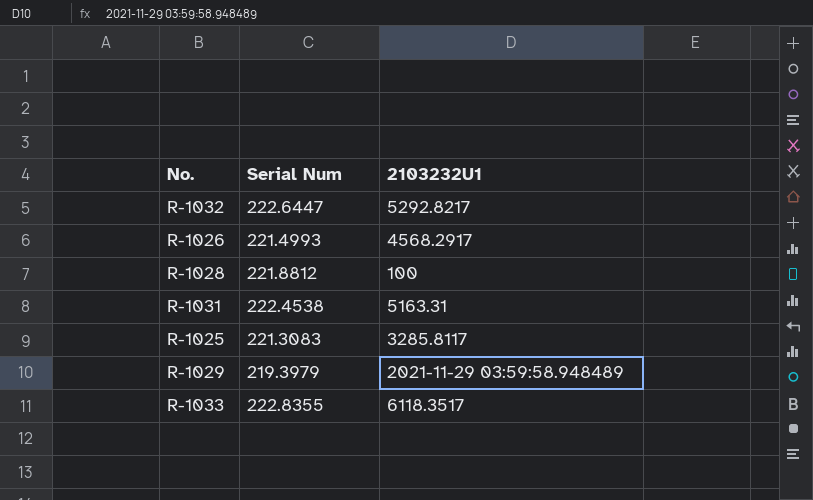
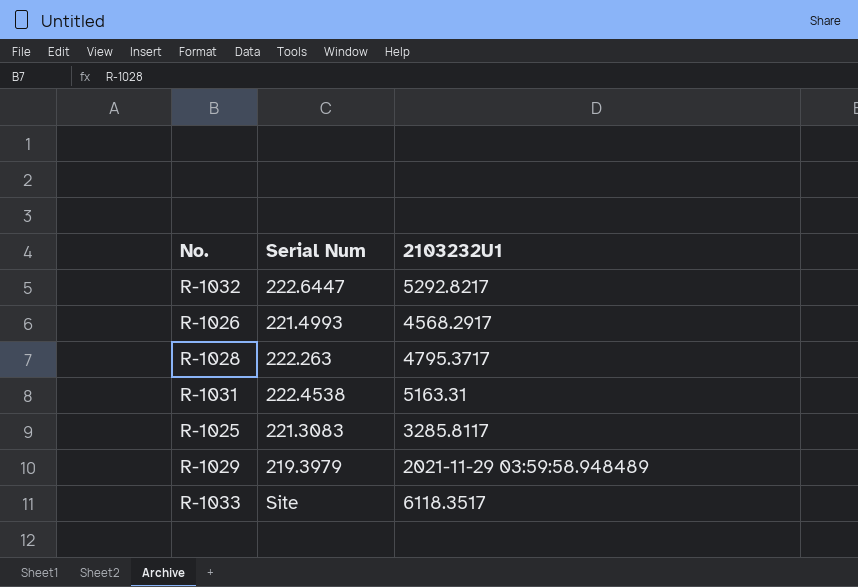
R-1028 | Serial Num: 221.8812 -> 222.263
R-1028 | 2103232U1: 100 -> 4795.3717
R-1033 | Serial Num: 222.8355 -> Site

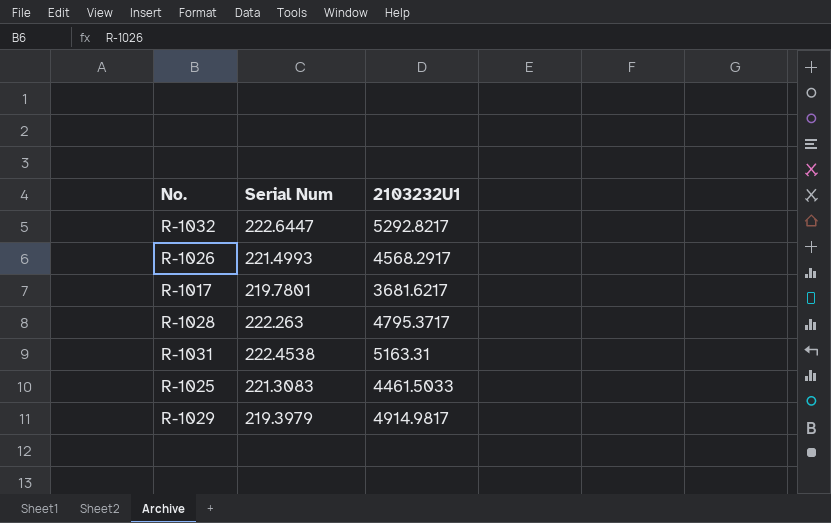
row R-1033: Site | 6118.3517 -> none
row R-1017: none -> 219.7801 | 3681.6217
R-1025 | 2103232U1: 3285.8117 -> 4461.5033
R-1029 | 2103232U1: 2021-11-29 03:59:58.948489 -> 4914.9817

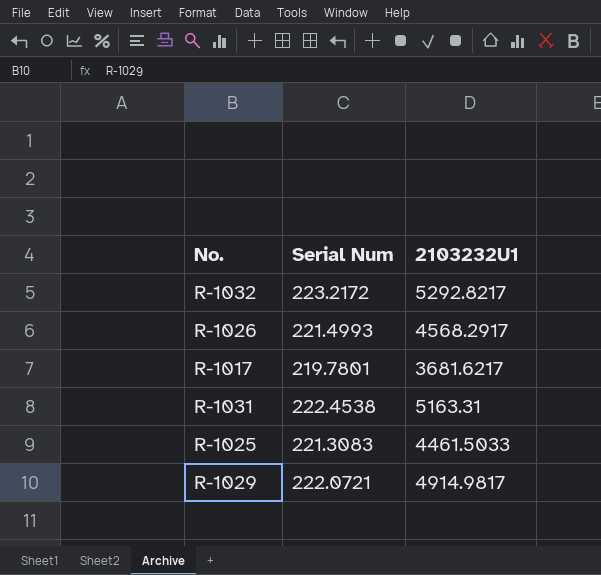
row R-1028: 222.263 | 4795.3717 -> none
R-1032 | Serial Num: 222.6447 -> 223.2172
R-1029 | Serial Num: 219.3979 -> 222.0721

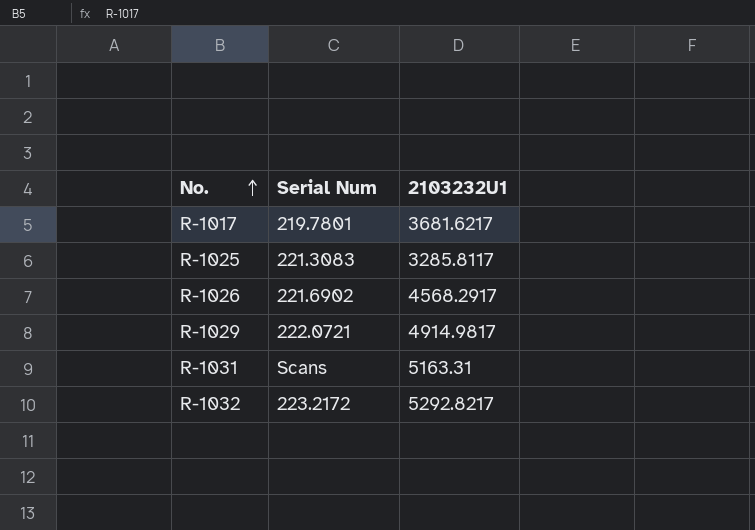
row order: none -> No. ascending
R-1025 | 2103232U1: 4461.5033 -> 3285.8117
R-1026 | Serial Num: 221.4993 -> 221.6902
R-1031 | Serial Num: 222.4538 -> Scans

